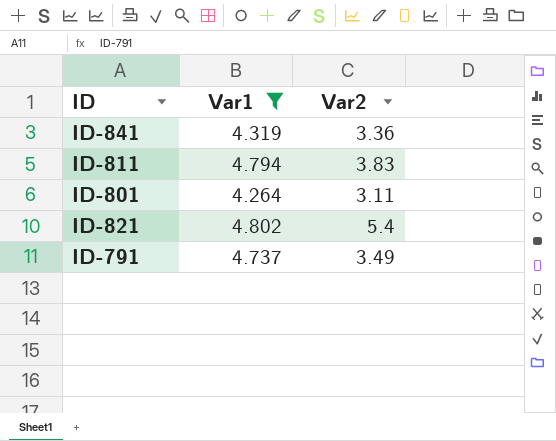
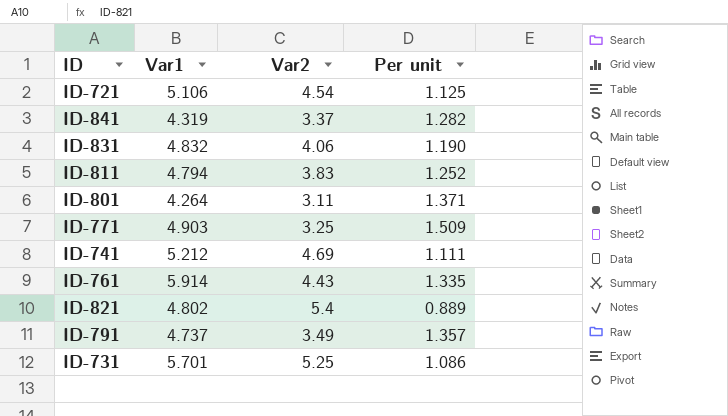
filter: Var1 <= 4.802 -> none
column Per unit | formula: none -> [Var1] / [Var2]
ID-841 | Var2: 3.36 -> 3.37

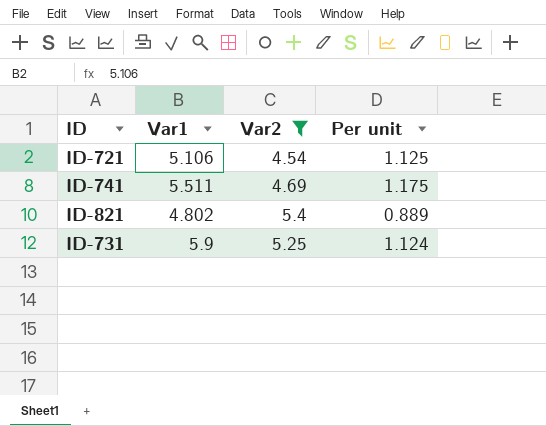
filter: none -> Var2 >= 4.54
ID-741 | Var1: 5.212 -> 5.511
ID-741 | Per unit: 1.111 -> 1.175
ID-731 | Var1: 5.701 -> 5.9
ID-731 | Per unit: 1.086 -> 1.124

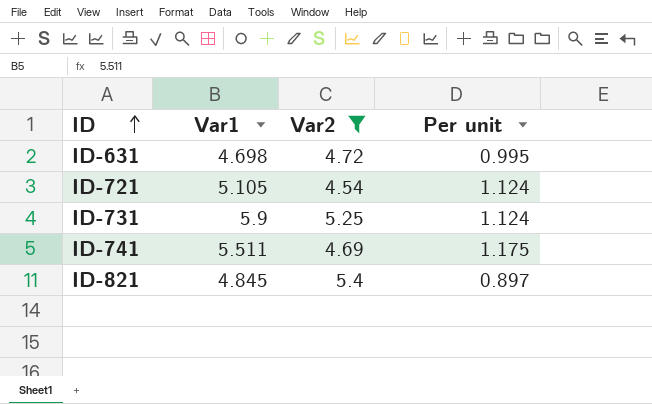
row order: none -> ID ascending
row ID-631: none -> 4.698 | 4.72 | 0.995
ID-721 | Var1: 5.106 -> 5.105
ID-721 | Per unit: 1.125 -> 1.124
ID-821 | Var1: 4.802 -> 4.845
ID-821 | Per unit: 0.889 -> 0.897

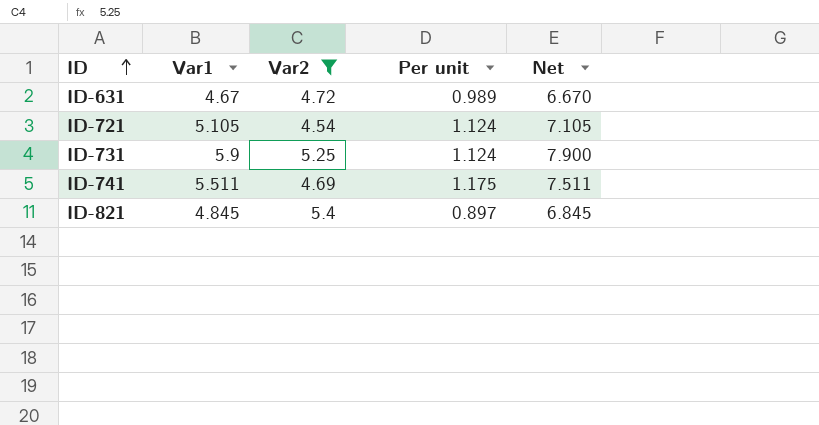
column Net | formula: none -> [Var1] + 2
ID-631 | Var1: 4.698 -> 4.67
ID-631 | Per unit: 0.995 -> 0.989

